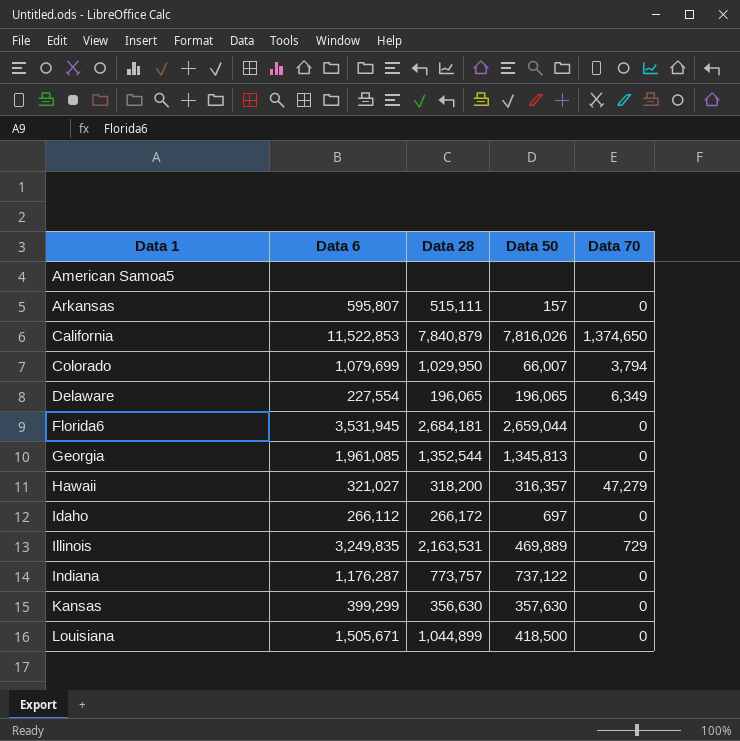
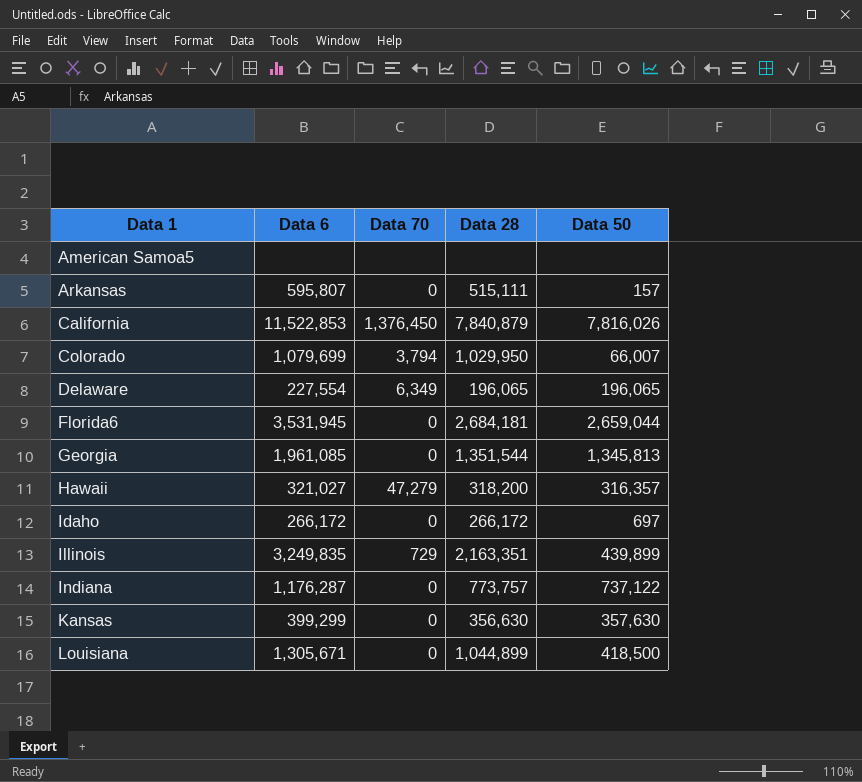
column Data 70 | position: 5 -> 3
California | Data 70: 1,374,650 -> 1,376,450
Georgia | Data 28: 1,352,544 -> 1,351,544
Idaho | Data 6: 266,112 -> 266,172
Illinois | Data 28: 2,163,531 -> 2,163,351
Illinois | Data 50: 469,889 -> 439,899
Louisiana | Data 6: 1,505,671 -> 1,305,671

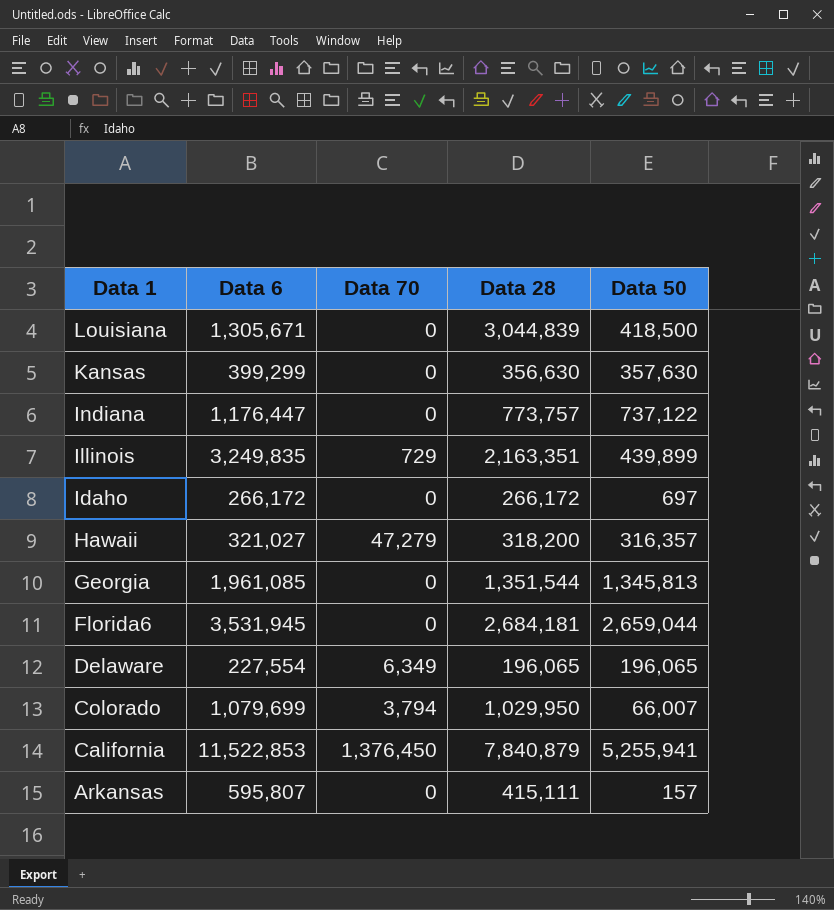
row order: Data 1 ascending -> Data 1 descending
row American Samoa5: none | none | none | none -> none
Louisiana | Data 28: 1,044,899 -> 3,044,839
Indiana | Data 6: 1,176,287 -> 1,176,447
California | Data 50: 7,816,026 -> 5,255,941
Arkansas | Data 28: 515,111 -> 415,111

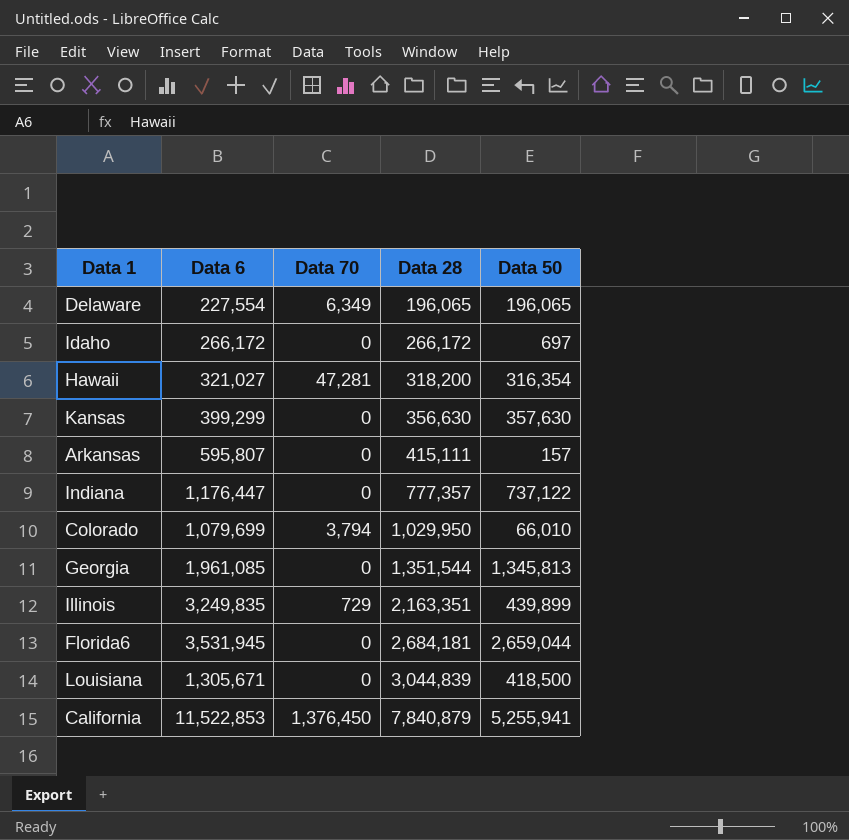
row order: Data 1 descending -> Data 28 ascending
Hawaii | Data 70: 47,279 -> 47,281
Hawaii | Data 50: 316,357 -> 316,354
Indiana | Data 28: 773,757 -> 777,357
Colorado | Data 50: 66,007 -> 66,010

